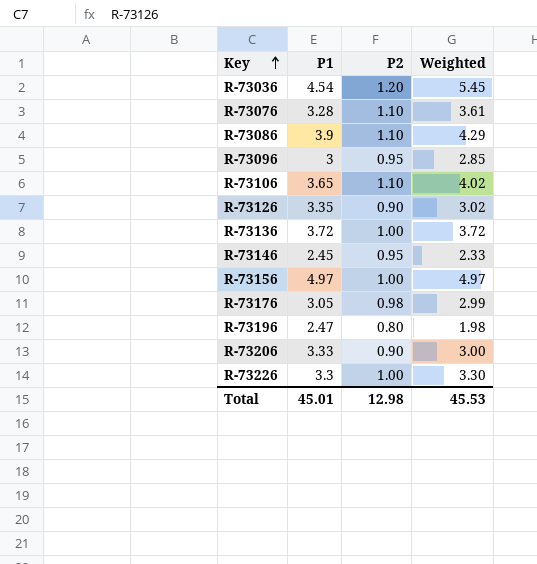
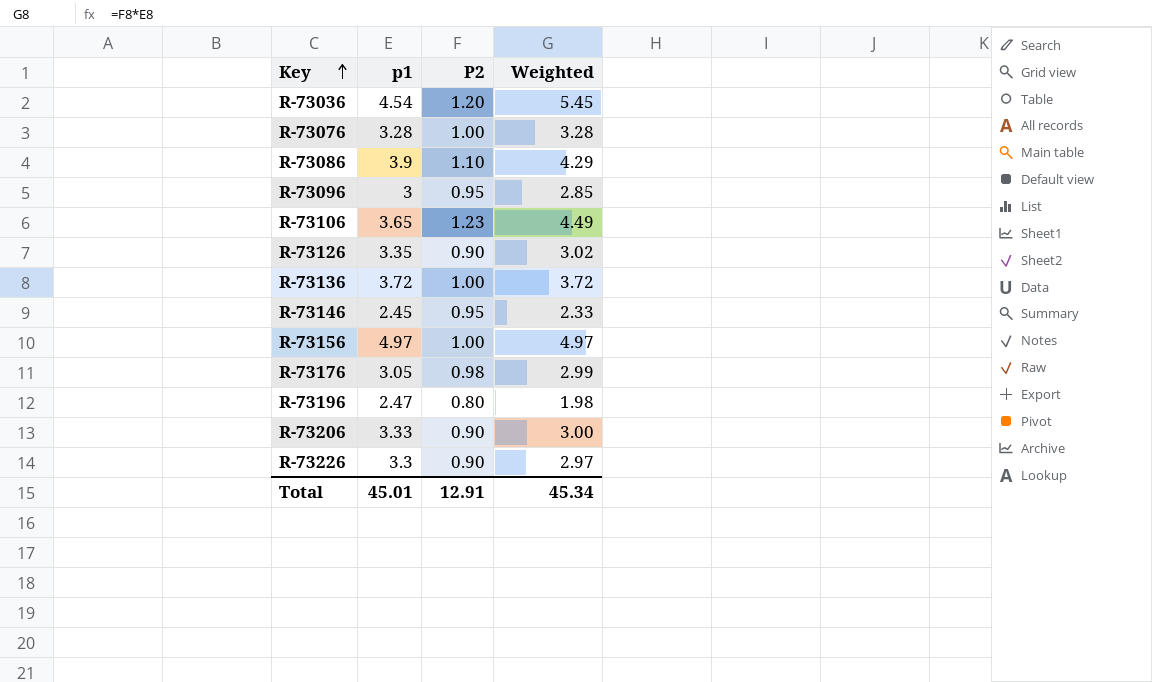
column name: P1 -> p1
R-73076 | P2: 1.10 -> 1.00
R-73076 | Weighted: 3.61 -> 3.28
R-73106 | P2: 1.10 -> 1.23
R-73106 | Weighted: 4.02 -> 4.49
R-73226 | P2: 1.00 -> 0.90
R-73226 | Weighted: 3.30 -> 2.97
Total | P2: 12.98 -> 12.91
Total | Weighted: 45.53 -> 45.34

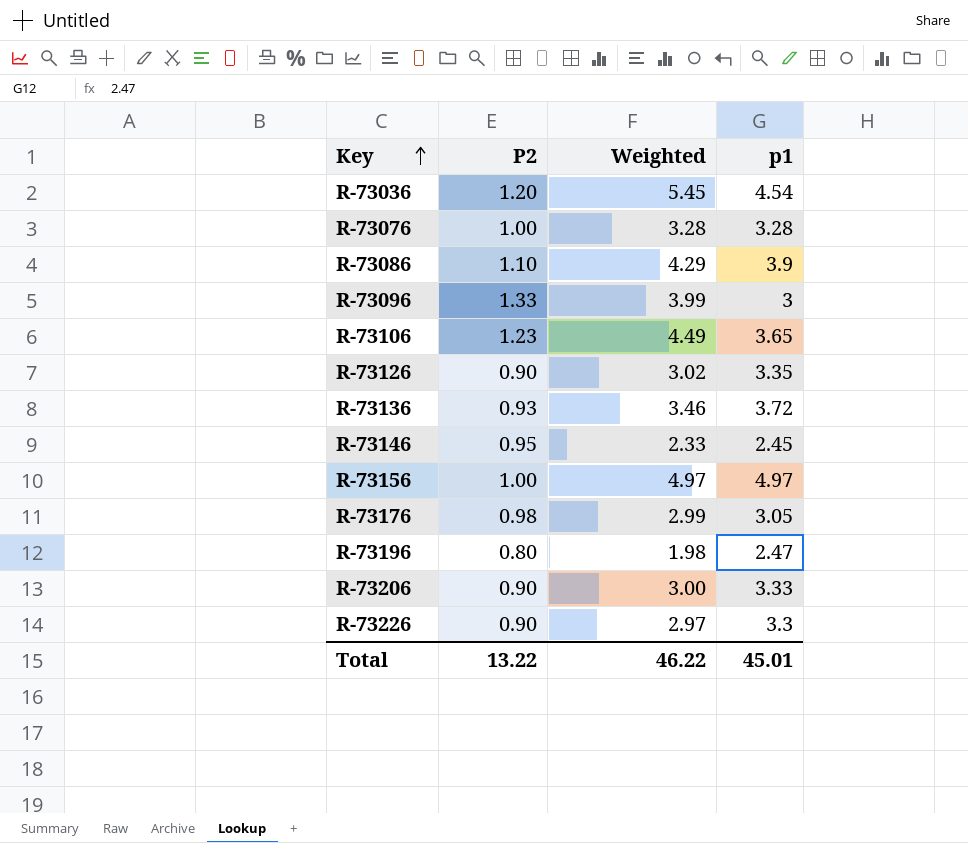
column p1 | position: 2 -> 4
R-73096 | P2: 0.95 -> 1.33
R-73096 | Weighted: 2.85 -> 3.99
R-73136 | P2: 1.00 -> 0.93
R-73136 | Weighted: 3.72 -> 3.46
Total | P2: 12.91 -> 13.22
Total | Weighted: 45.34 -> 46.22

